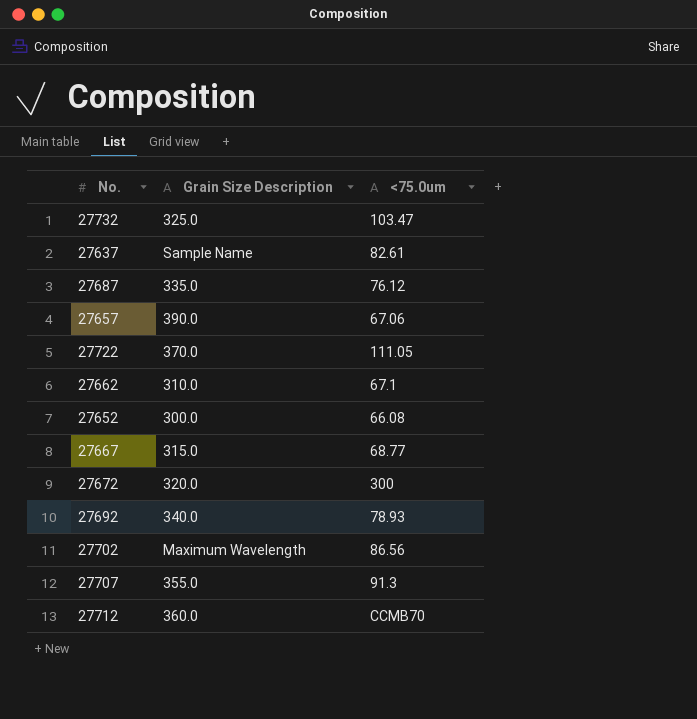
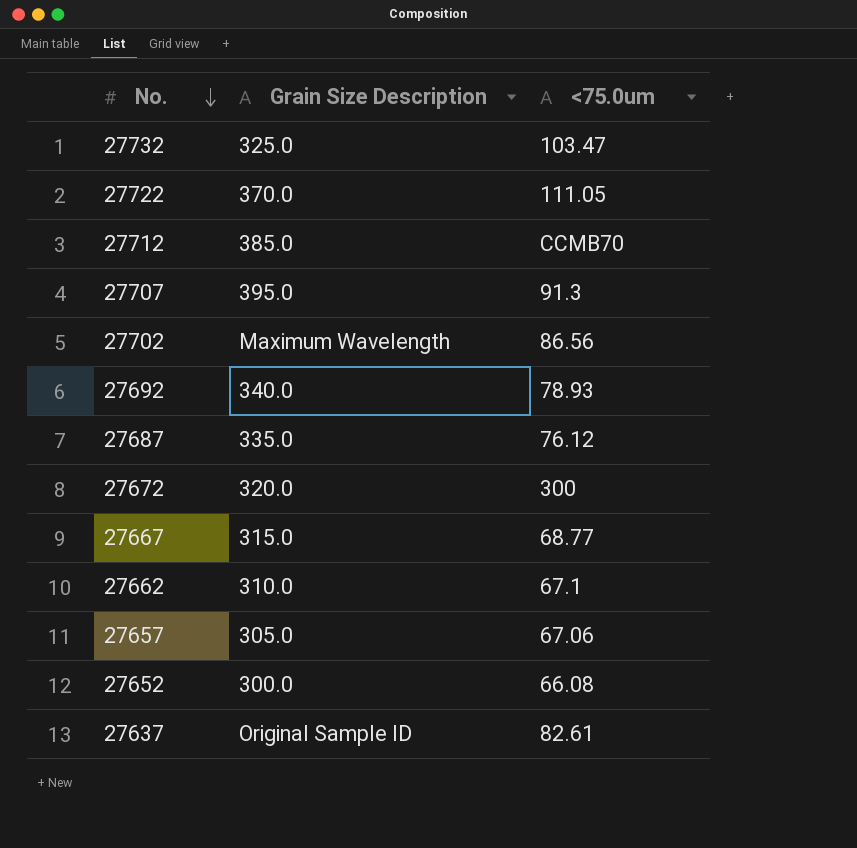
row order: none -> No. descending
27712 | Grain Size Description: 360.0 -> 385.0
27707 | Grain Size Description: 355.0 -> 395.0
27657 | Grain Size Description: 390.0 -> 305.0
27637 | Grain Size Description: Sample Name -> Original Sample ID

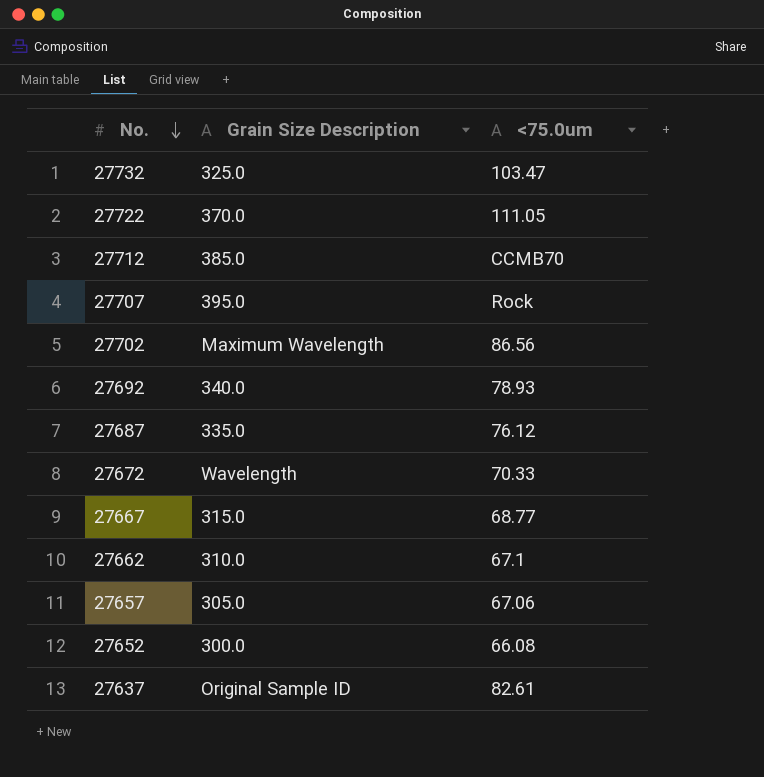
27707 | <75.0um: 91.3 -> Rock
27672 | Grain Size Description: 320.0 -> Wavelength
27672 | <75.0um: 300 -> 70.33

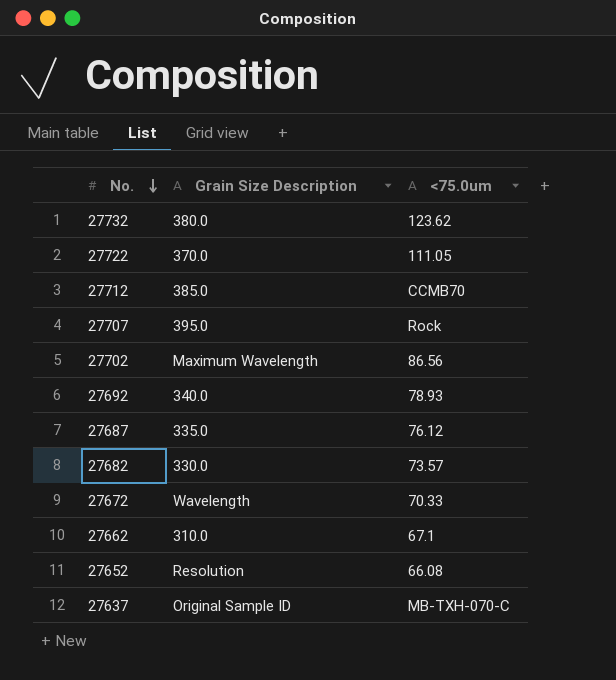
row 27667: 315.0 | 68.77 -> none
row 27657: 305.0 | 67.06 -> none
27732 | Grain Size Description: 325.0 -> 380.0
27732 | <75.0um: 103.47 -> 123.62
row 27682: none -> 330.0 | 73.57
27652 | Grain Size Description: 300.0 -> Resolution
27637 | <75.0um: 82.61 -> MB-TXH-070-C

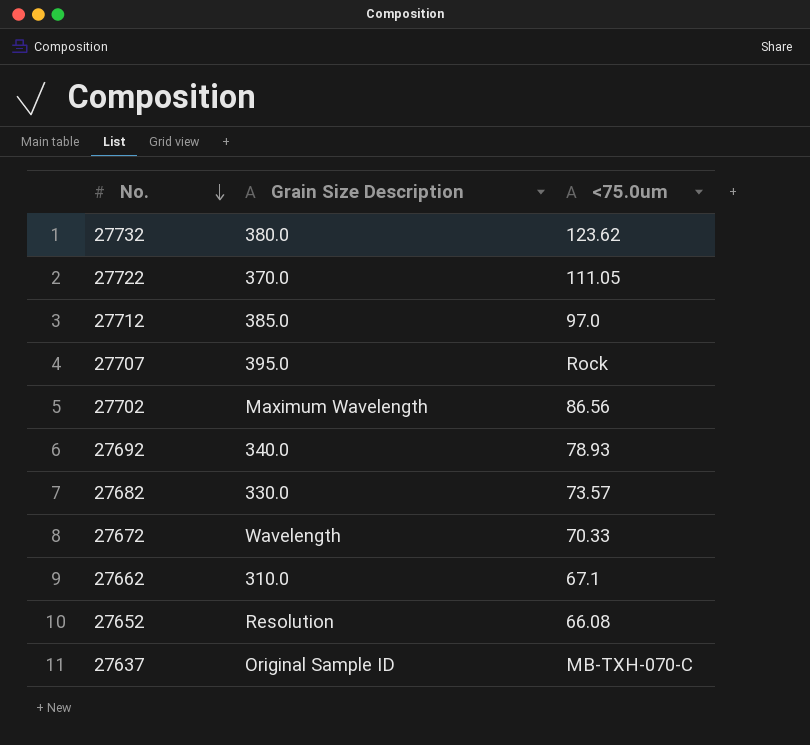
row 27687: 335.0 | 76.12 -> none
27712 | <75.0um: CCMB70 -> 97.0

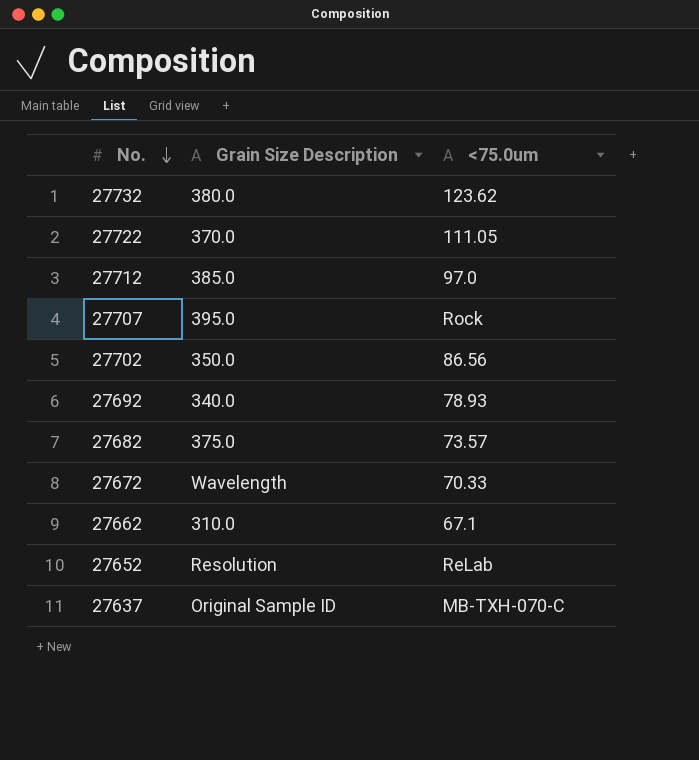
27702 | Grain Size Description: Maximum Wavelength -> 350.0
27682 | Grain Size Description: 330.0 -> 375.0
27652 | <75.0um: 66.08 -> ReLab

